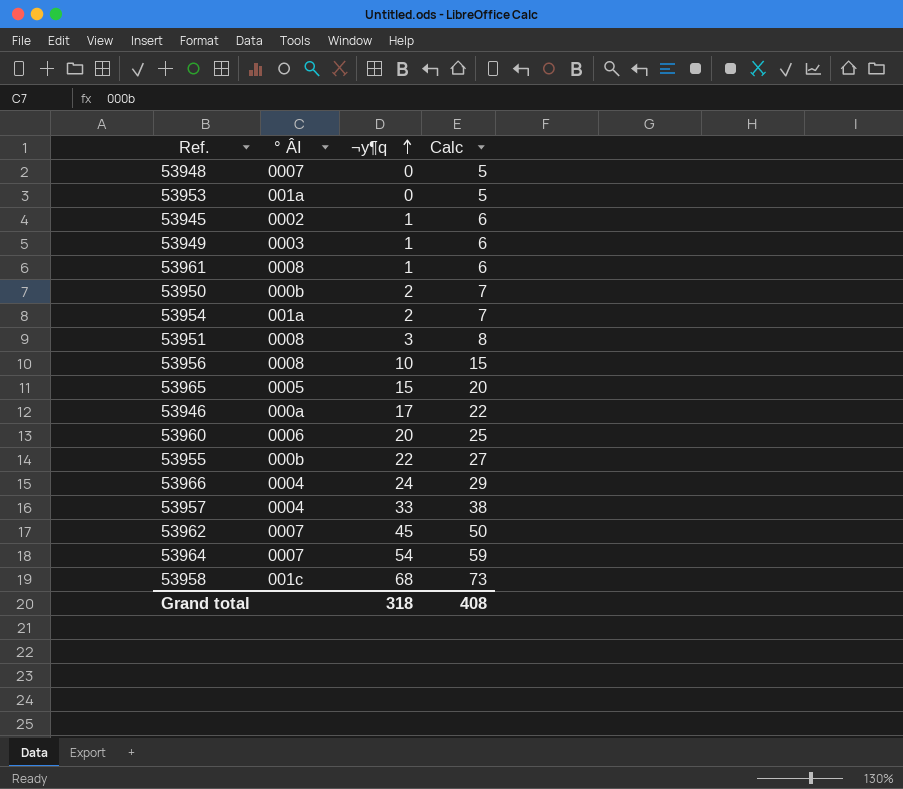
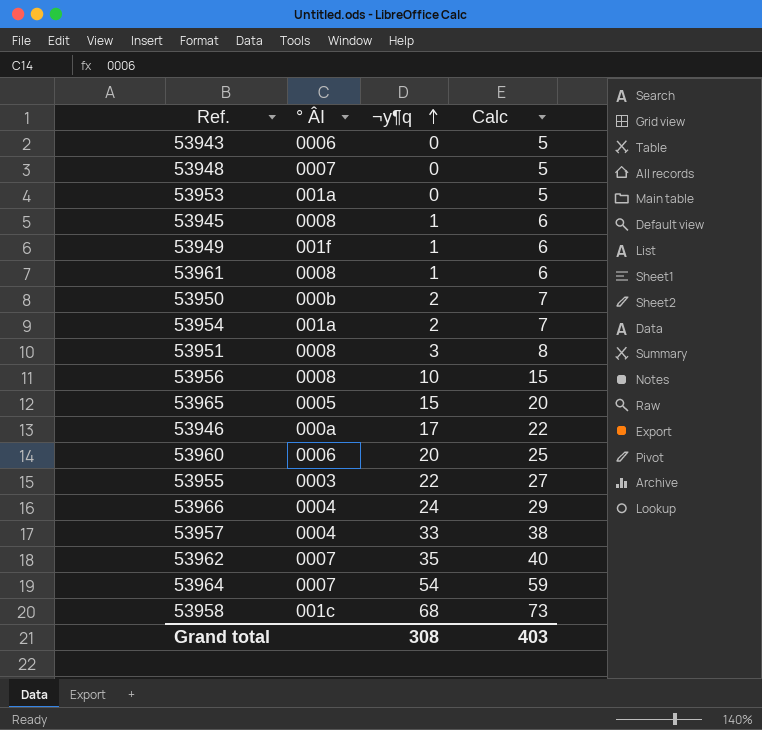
row 53943: none -> 0006 | 0 | 5
53945 | ° ÂI: 0002 -> 0008
53949 | ° ÂI: 0003 -> 001f
53955 | ° ÂI: 000b -> 0003
53962 | ¬y¶q: 45 -> 35
53962 | Calc: 50 -> 40
Grand total | ¬y¶q: 318 -> 308
Grand total | Calc: 408 -> 403

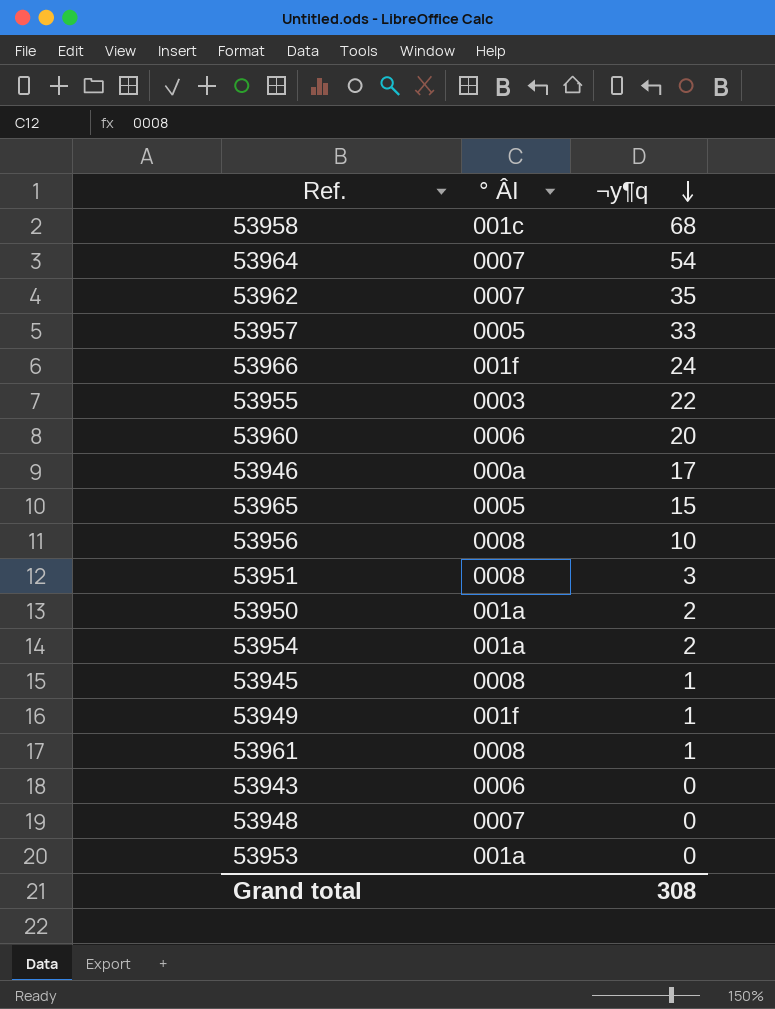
row order: ¬y¶q ascending -> ¬y¶q descending
column Calc | formula: [¬y¶q] + 5 -> none
53957 | ° ÂI: 0004 -> 0005
53966 | ° ÂI: 0004 -> 001f
53950 | ° ÂI: 000b -> 001a

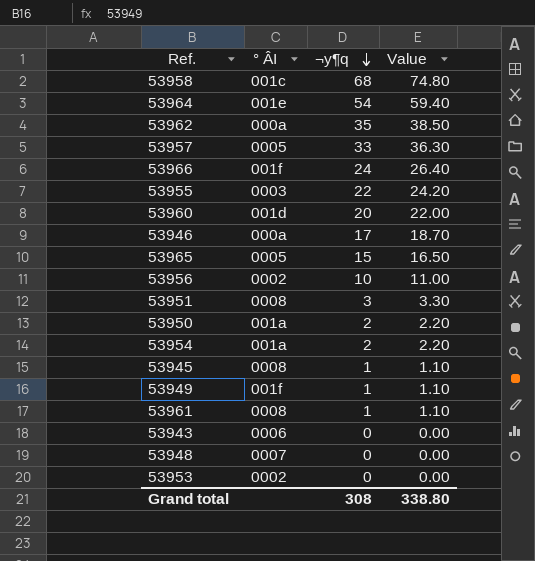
column Value | formula: none -> [¬y¶q] * 1.1
53964 | ° ÂI: 0007 -> 001e
53962 | ° ÂI: 0007 -> 000a
53960 | ° ÂI: 0006 -> 001d
53956 | ° ÂI: 0008 -> 0002
53953 | ° ÂI: 001a -> 0002

